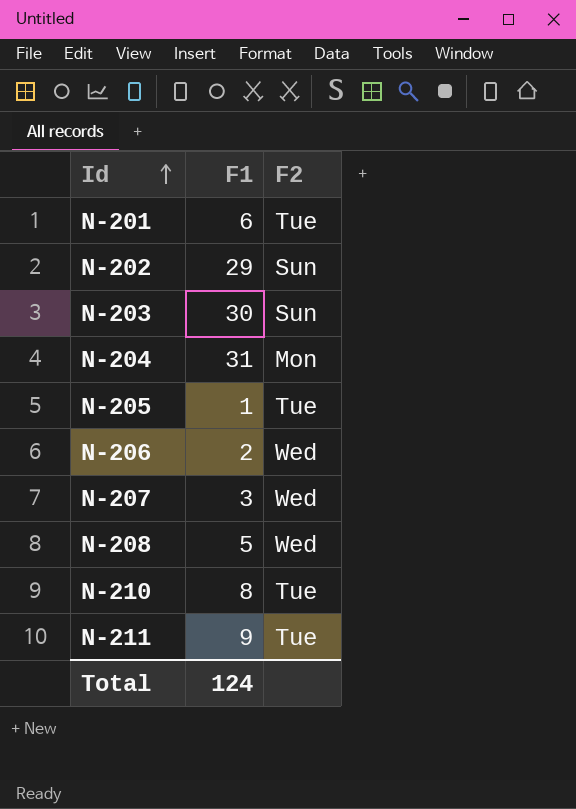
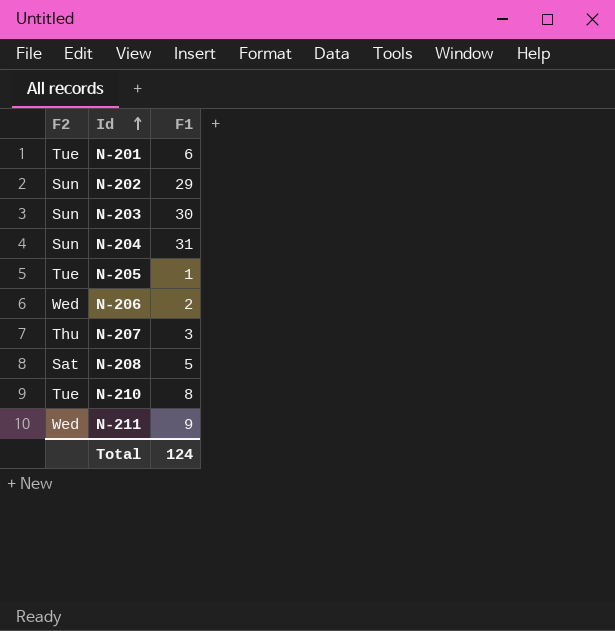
column F2 | position: 3 -> 1
N-204 | F2: Mon -> Sun
N-207 | F2: Wed -> Thu
N-208 | F2: Wed -> Sat
N-211 | F2: Tue -> Wed

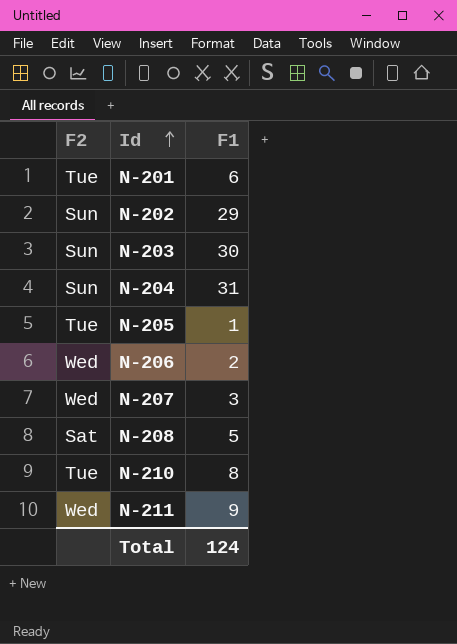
N-207 | F2: Thu -> Wed

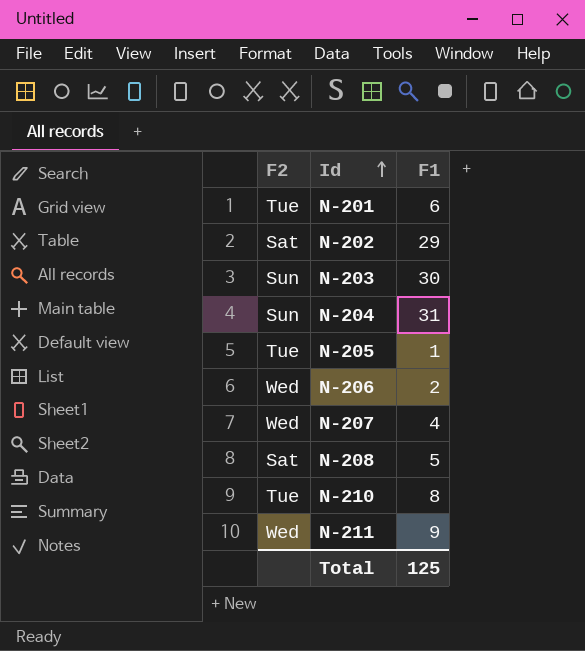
N-202 | F2: Sun -> Sat
N-207 | F1: 3 -> 4
Total | F1: 124 -> 125

